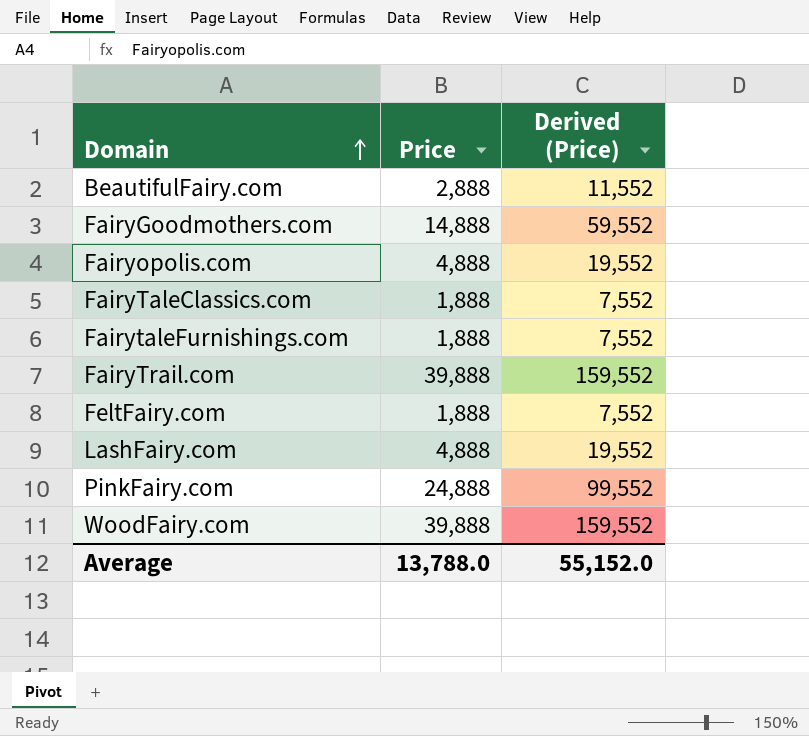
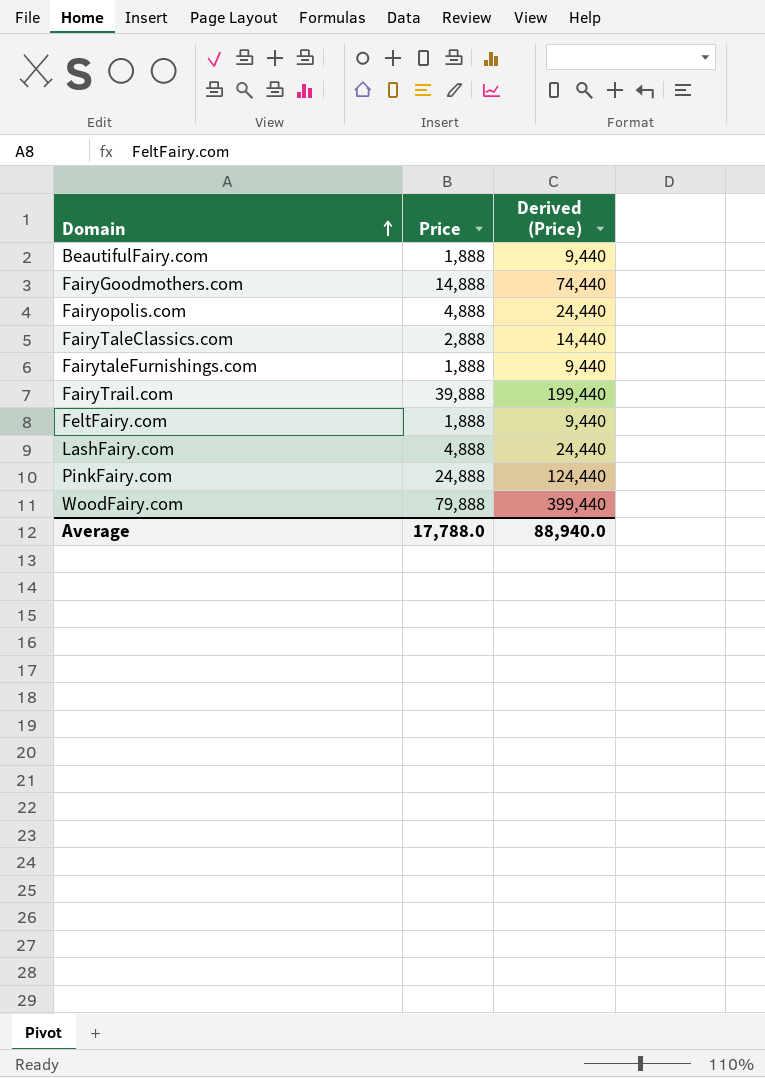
column Derived (Price) | formula: [Price] * 4 -> [Price] * 5
BeautifulFairy.com | Price: 2,888 -> 1,888
FairyTaleClassics.com | Price: 1,888 -> 2,888
WoodFairy.com | Price: 39,888 -> 79,888
Average | Price: 13,788.0 -> 17,788.0
Average | Derived (Price): 55,152.0 -> 88,940.0

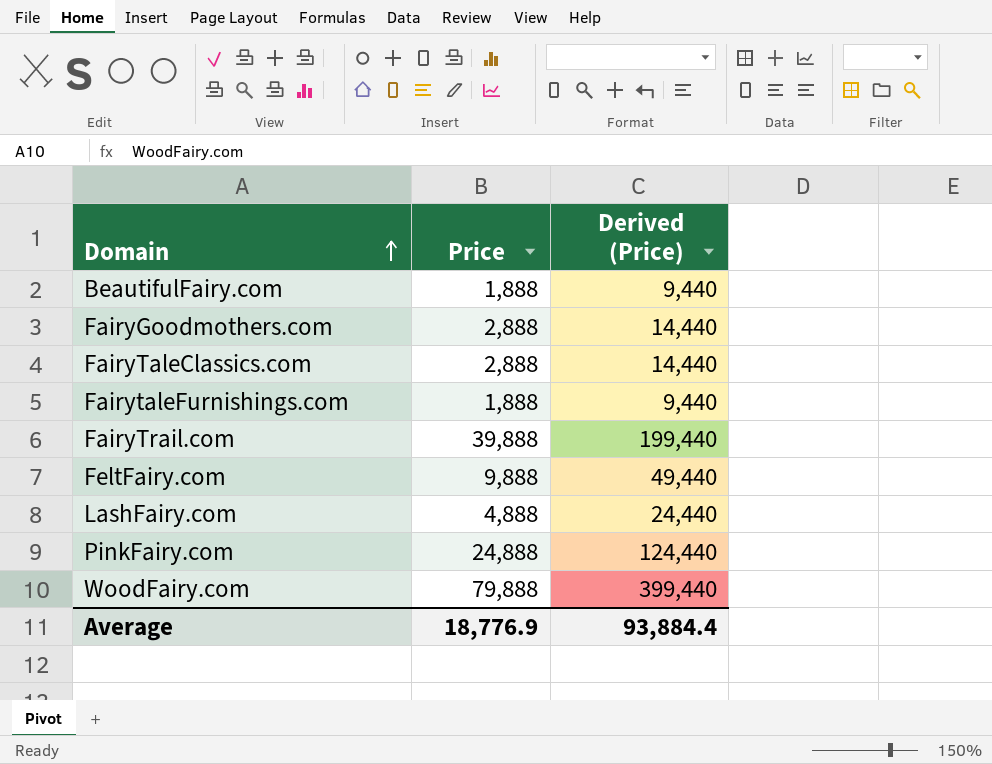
row Fairyopolis.com: 4,888 | 24,440 -> none
FairyGoodmothers.com | Price: 14,888 -> 2,888
FairyGoodmothers.com | Derived (Price): 74,440 -> 14,440
FeltFairy.com | Price: 1,888 -> 9,888
FeltFairy.com | Derived (Price): 9,440 -> 49,440
Average | Price: 17,788.0 -> 18,776.9
Average | Derived (Price): 88,940.0 -> 93,884.4

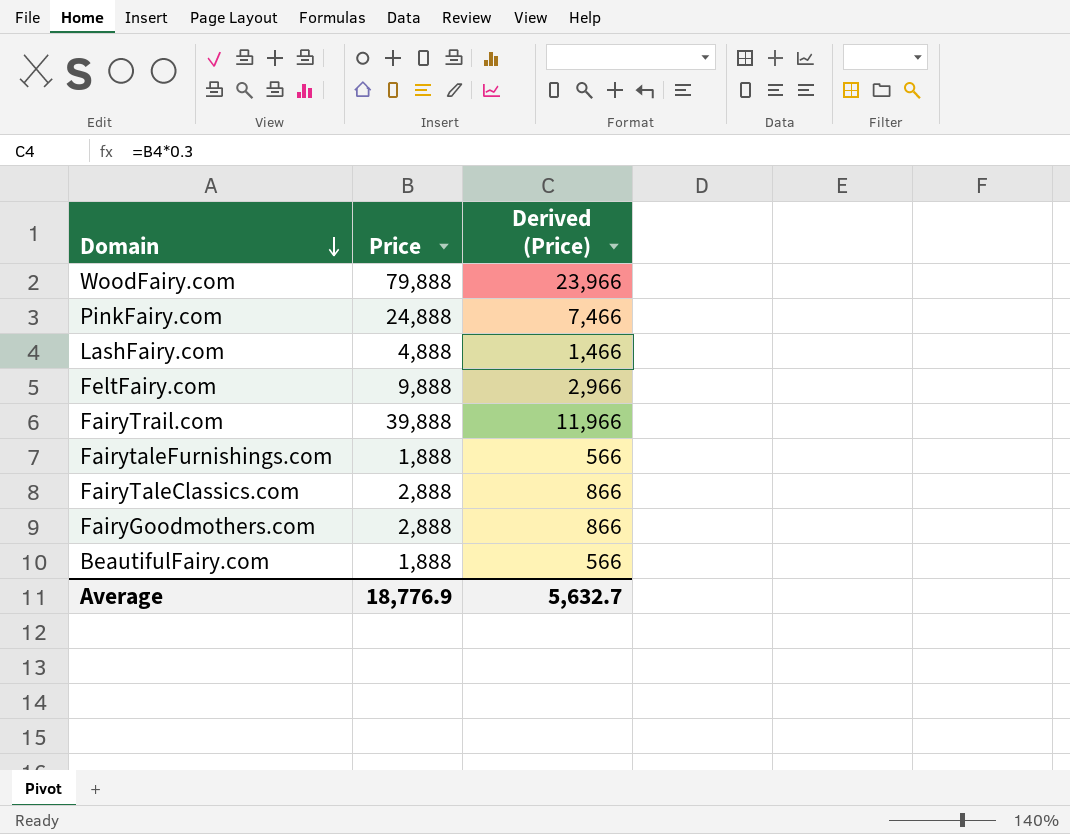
row order: Domain ascending -> Domain descending
column Derived (Price) | formula: [Price] * 5 -> [Price] * 0.3
Average | Derived (Price): 93,884.4 -> 5,632.7

